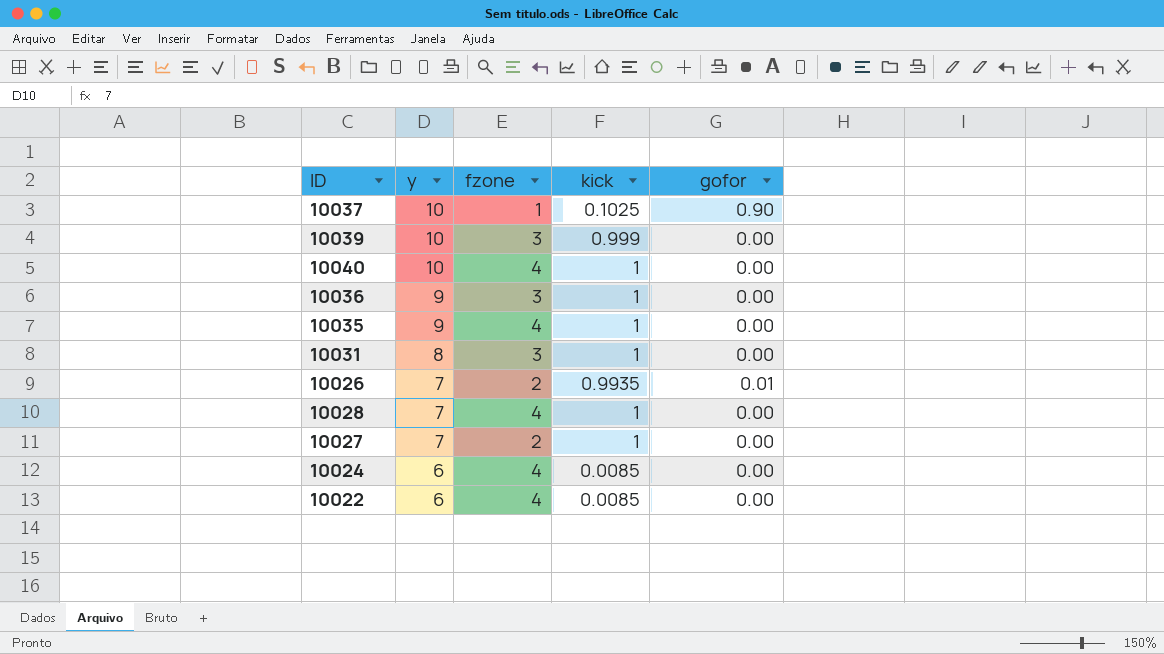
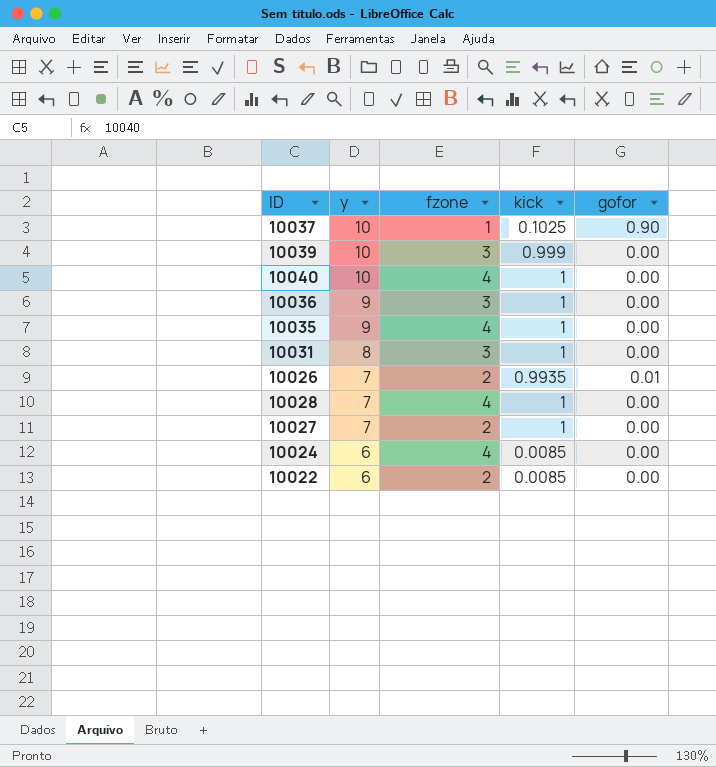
10022 | fzone: 4 -> 2

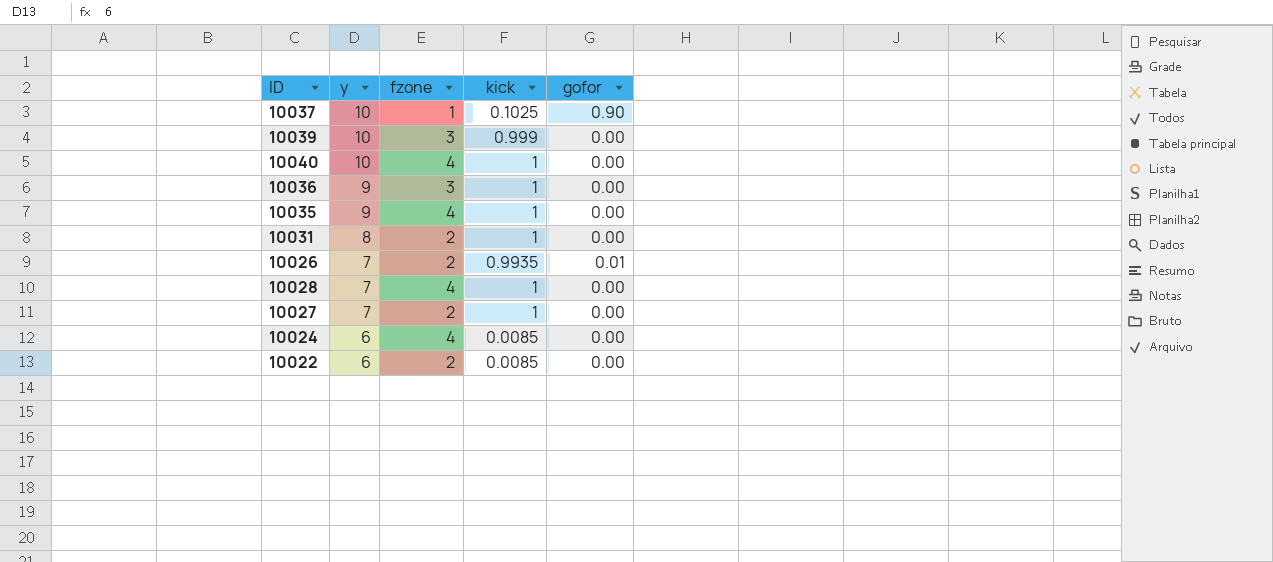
10031 | fzone: 3 -> 2

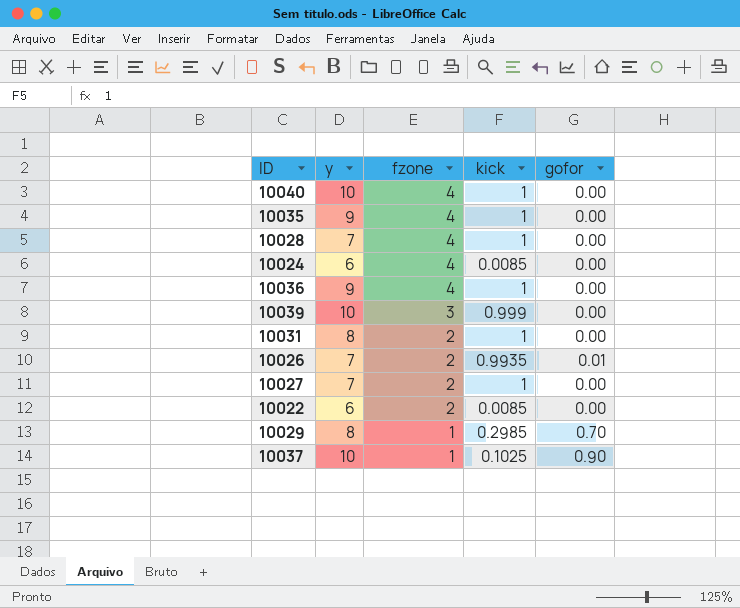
row order: y descending -> fzone descending
10036 | fzone: 3 -> 4
row 10029: none -> 8 | 1 | 0.2985 | 0.70

